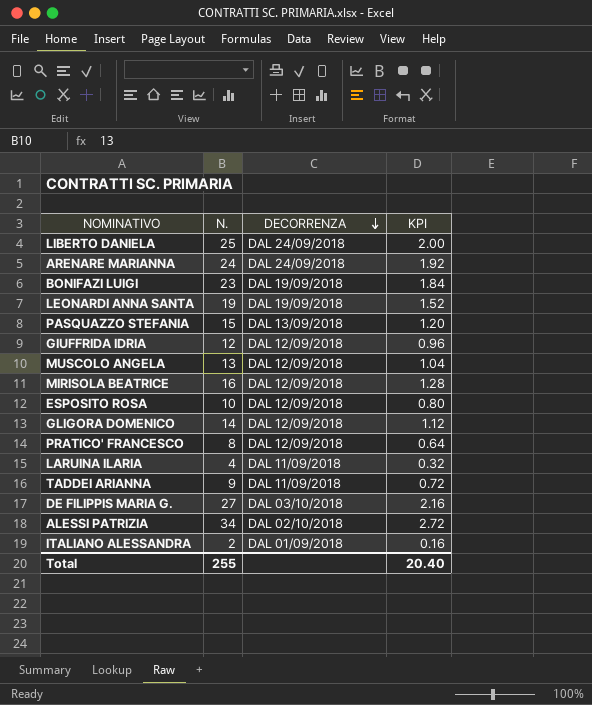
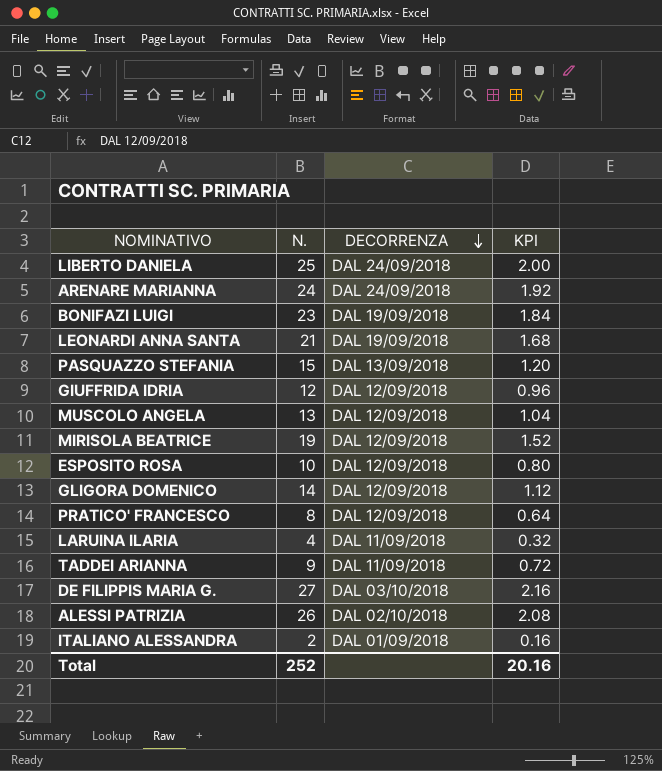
LEONARDI ANNA SANTA | N.: 19 -> 21
LEONARDI ANNA SANTA | KPI: 1.52 -> 1.68
MIRISOLA BEATRICE | N.: 16 -> 19
MIRISOLA BEATRICE | KPI: 1.28 -> 1.52
ALESSI PATRIZIA | N.: 34 -> 26
ALESSI PATRIZIA | KPI: 2.72 -> 2.08
Total | N.: 255 -> 252
Total | KPI: 20.40 -> 20.16

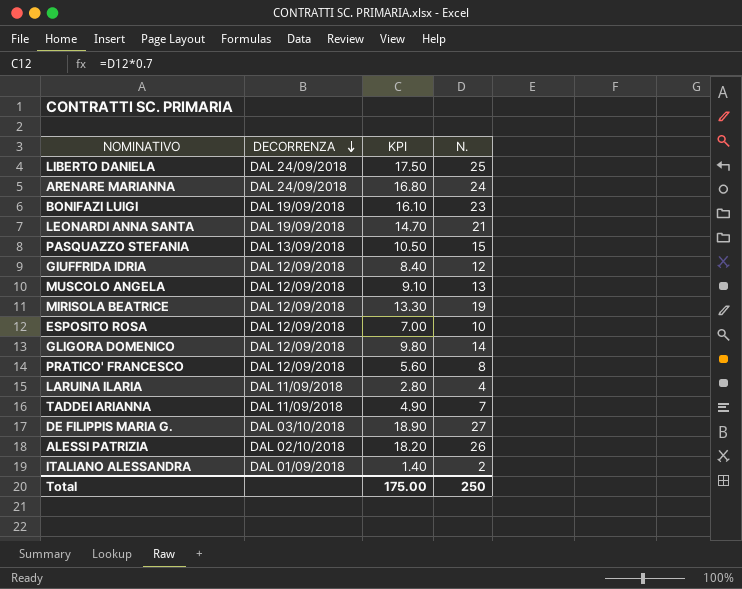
column KPI | formula: [N.] * 0.08 -> [N.] * 0.7
column N. | position: 2 -> 4
TADDEI ARIANNA | N.: 9 -> 7
Total | KPI: 20.16 -> 175.00
Total | N.: 252 -> 250

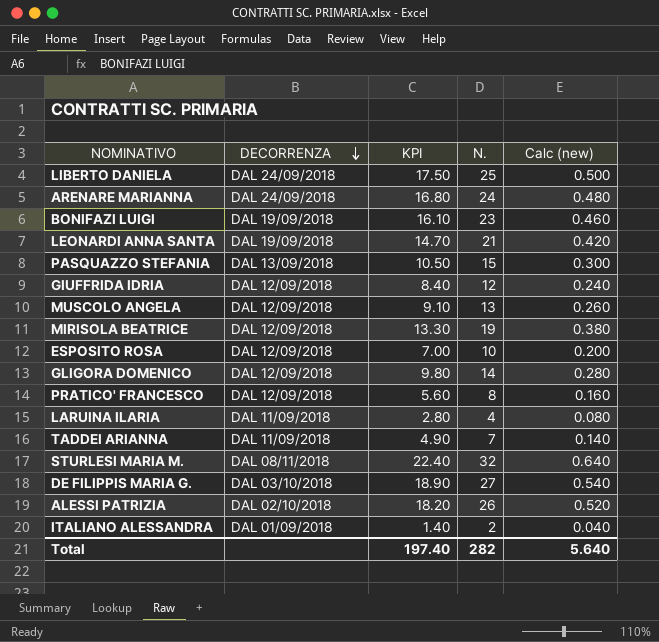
column Calc (new) | formula: none -> [N.] * 0.02
row STURLESI MARIA M.: none -> DAL 08/11/2018 | 22.40 | 32 | 0.640
Total | KPI: 175.00 -> 197.40
Total | N.: 250 -> 282

